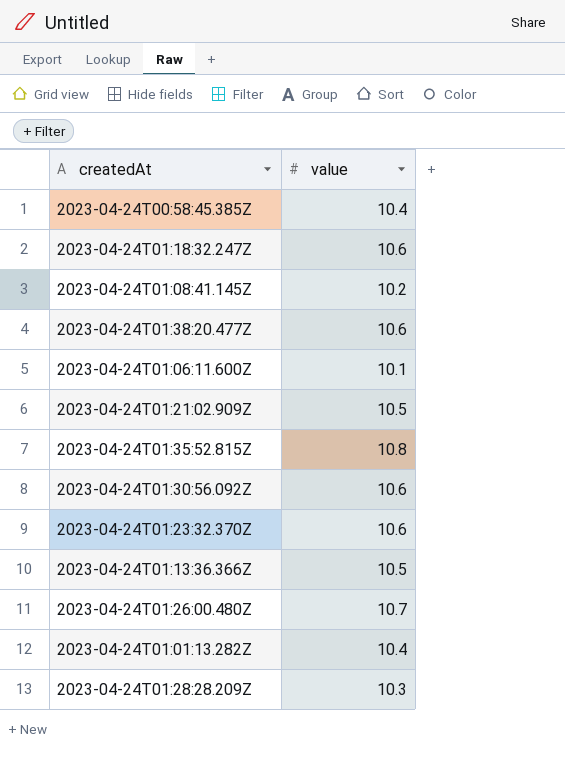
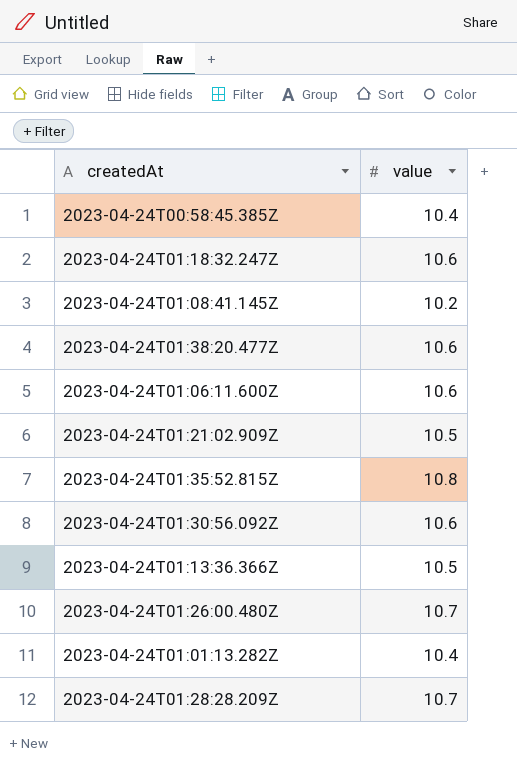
row 2023-04-24T01:23:32.370Z: 10.6 -> none
2023-04-24T01:06:11.600Z | value: 10.1 -> 10.6
2023-04-24T01:28:28.209Z | value: 10.3 -> 10.7

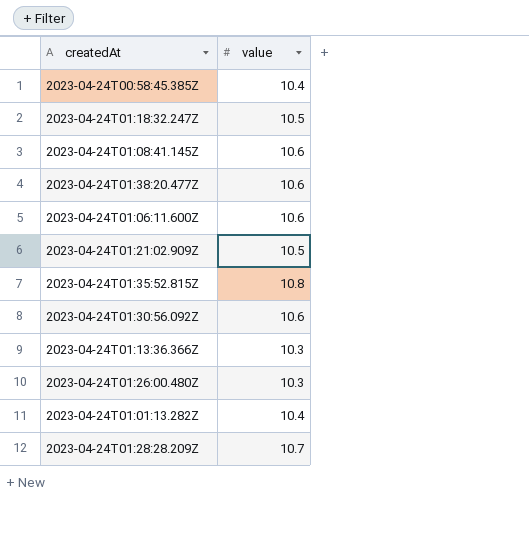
2023-04-24T01:18:32.247Z | value: 10.6 -> 10.5
2023-04-24T01:08:41.145Z | value: 10.2 -> 10.6
2023-04-24T01:13:36.366Z | value: 10.5 -> 10.3
2023-04-24T01:26:00.480Z | value: 10.7 -> 10.3

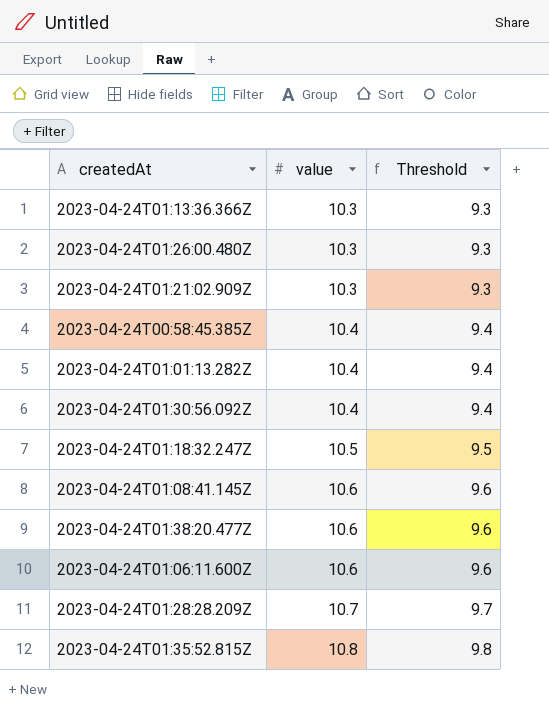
row order: none -> value ascending
column Threshold | formula: none -> [value] - 1
2023-04-24T01:21:02.909Z | value: 10.5 -> 10.3
2023-04-24T01:30:56.092Z | value: 10.6 -> 10.4

